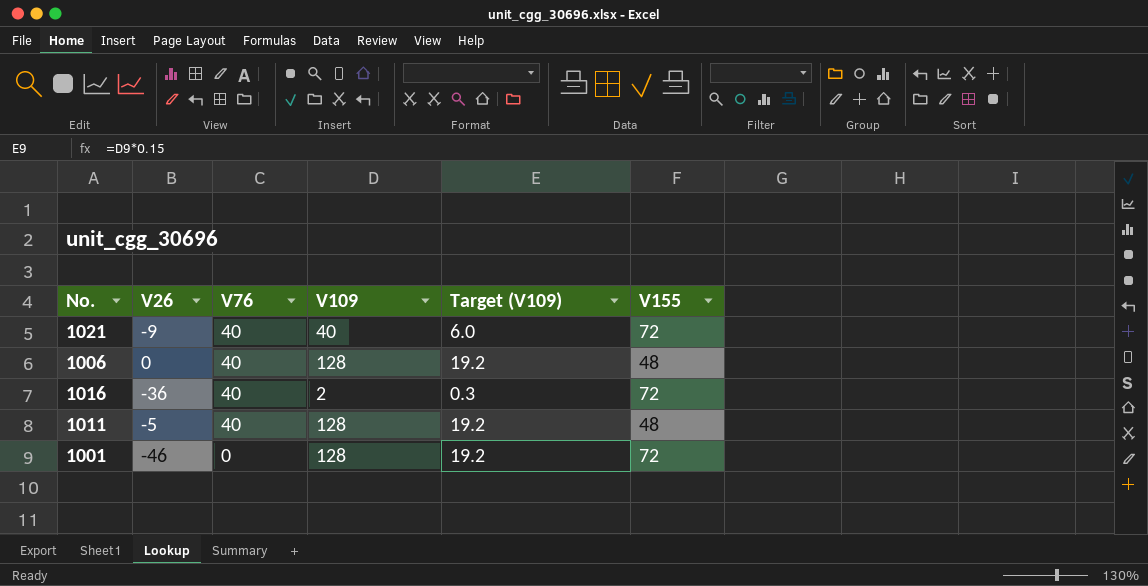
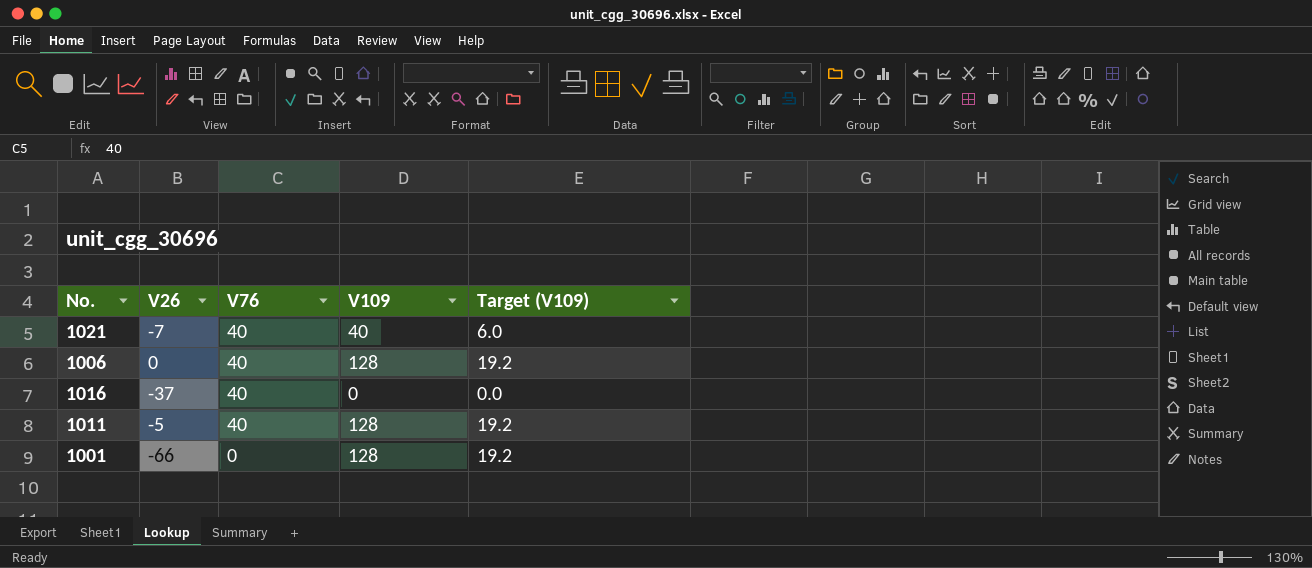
column V155 | position: 6 -> none
1021 | V26: -9 -> -7
1016 | V26: -36 -> -37
1016 | V109: 2 -> 0
1016 | Target (V109): 0.3 -> 0.0
1001 | V26: -46 -> -66

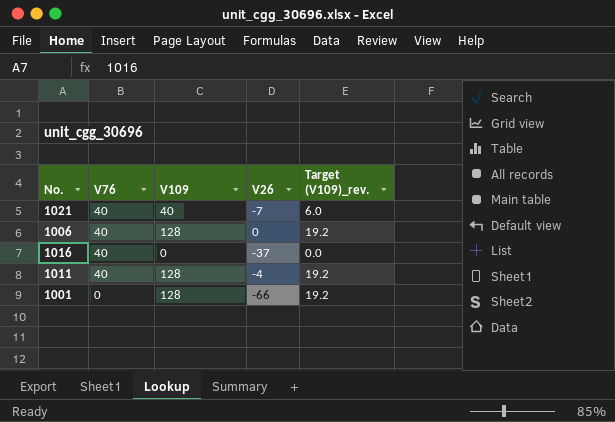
column V26 | position: 2 -> 4
column name: Target (V109) -> Target (V109)_rev.
1011 | V26: -5 -> -4

